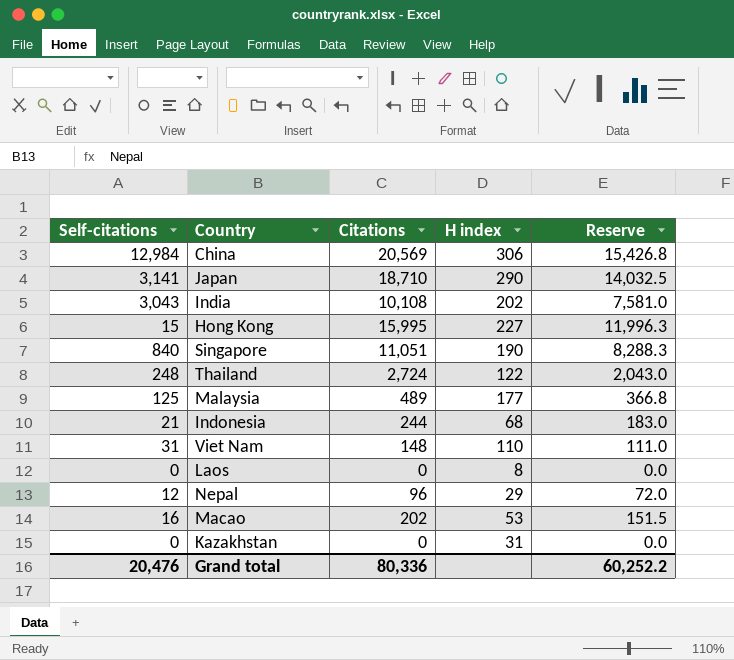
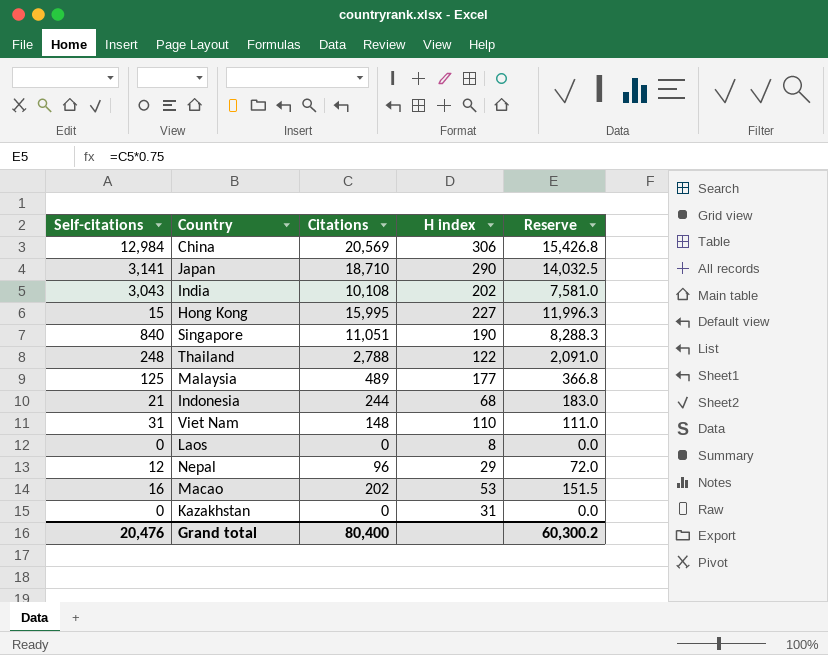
Thailand | Citations: 2,724 -> 2,788
Thailand | Reserve: 2,043.0 -> 2,091.0
Grand total | Citations: 80,336 -> 80,400
Grand total | Reserve: 60,252.2 -> 60,300.2

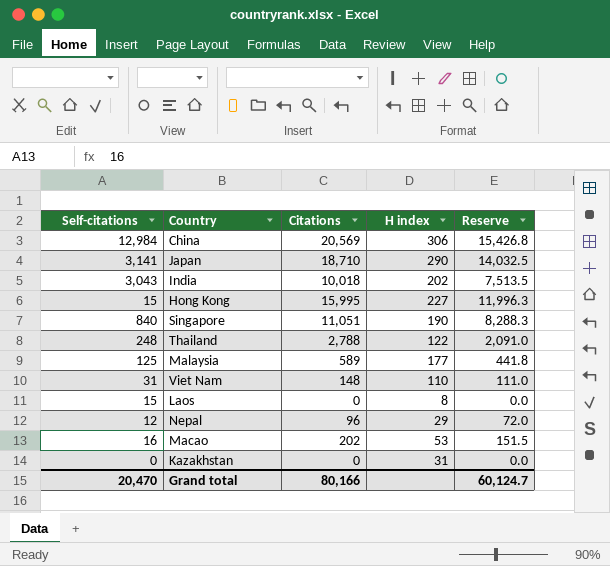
row Indonesia: 21 | 244 | 68 | 183.0 -> none
India | Citations: 10,108 -> 10,018
India | Reserve: 7,581.0 -> 7,513.5
Malaysia | Citations: 489 -> 589
Malaysia | Reserve: 366.8 -> 441.8
Laos | Self-citations: 0 -> 15
Grand total | Self-citations: 20,476 -> 20,470
Grand total | Citations: 80,400 -> 80,166
Grand total | Reserve: 60,300.2 -> 60,124.7

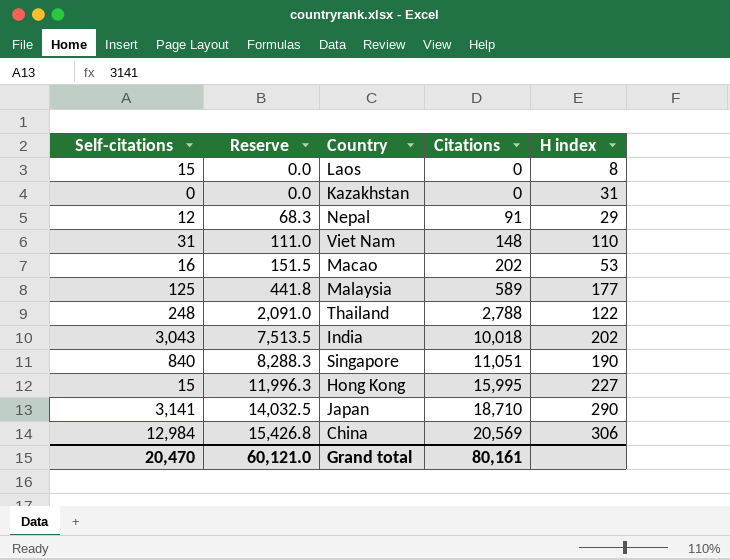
row order: none -> Reserve ascending
column Reserve | position: 5 -> 2
Nepal | Reserve: 72.0 -> 68.3
Nepal | Citations: 96 -> 91
Grand total | Reserve: 60,124.7 -> 60,121.0
Grand total | Citations: 80,166 -> 80,161

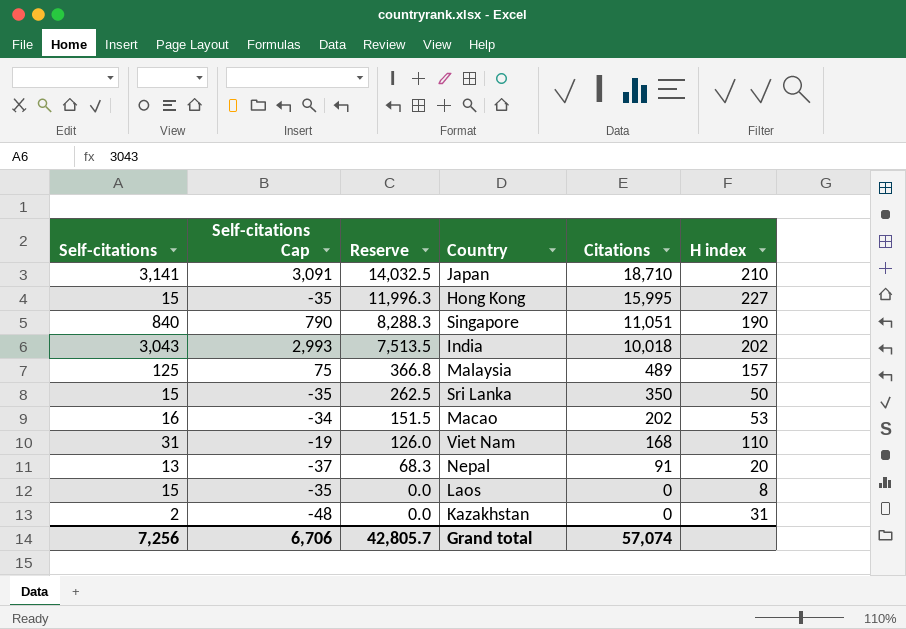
row order: Reserve ascending -> Reserve descending
column Self-citations Cap | formula: none -> [Self-citations] - 50
row Thailand: 248 | 2,091.0 | 2,788 | 122 -> none
row China: 12,984 | 15,426.8 | 20,569 | 306 -> none
Japan | H index: 290 -> 210
Malaysia | Reserve: 441.8 -> 366.8
Malaysia | Citations: 589 -> 489
Malaysia | H index: 177 -> 157
row Sri Lanka: none -> 15 | -35 | 262.5 | 350 | 50
Viet Nam | Reserve: 111.0 -> 126.0
Viet Nam | Citations: 148 -> 168
Nepal | Self-citations: 12 -> 13
Nepal | H index: 29 -> 20
Kazakhstan | Self-citations: 0 -> 2
Grand total | Self-citations: 20,470 -> 7,256
Grand total | Reserve: 60,121.0 -> 42,805.7
Grand total | Citations: 80,161 -> 57,074

